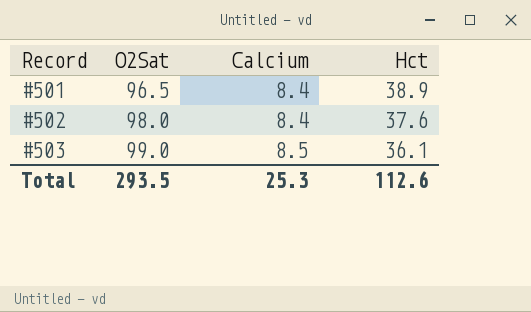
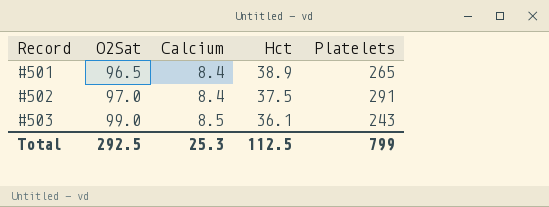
column Platelets | position: none -> 5
#502 | O2Sat: 98.0 -> 97.0
#502 | Hct: 37.6 -> 37.5
Total | O2Sat: 293.5 -> 292.5
Total | Hct: 112.6 -> 112.5

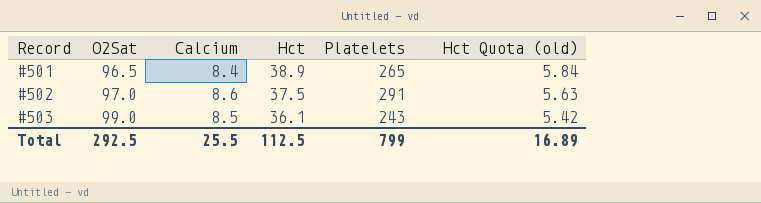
column Hct Quota (old) | formula: none -> [Hct] * 0.15
#502 | Calcium: 8.4 -> 8.6
Total | Calcium: 25.3 -> 25.5

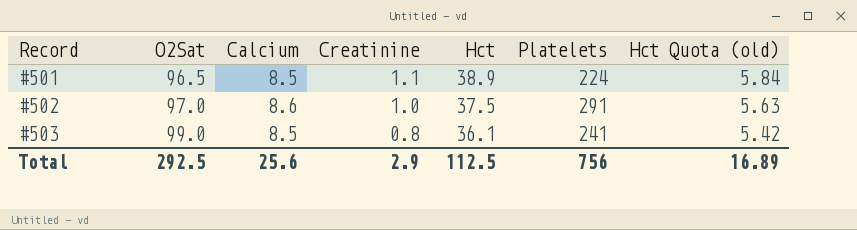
column Creatinine | position: none -> 4
#501 | Calcium: 8.4 -> 8.5
#501 | Platelets: 265 -> 224
#503 | Platelets: 243 -> 241
Total | Calcium: 25.5 -> 25.6
Total | Platelets: 799 -> 756

